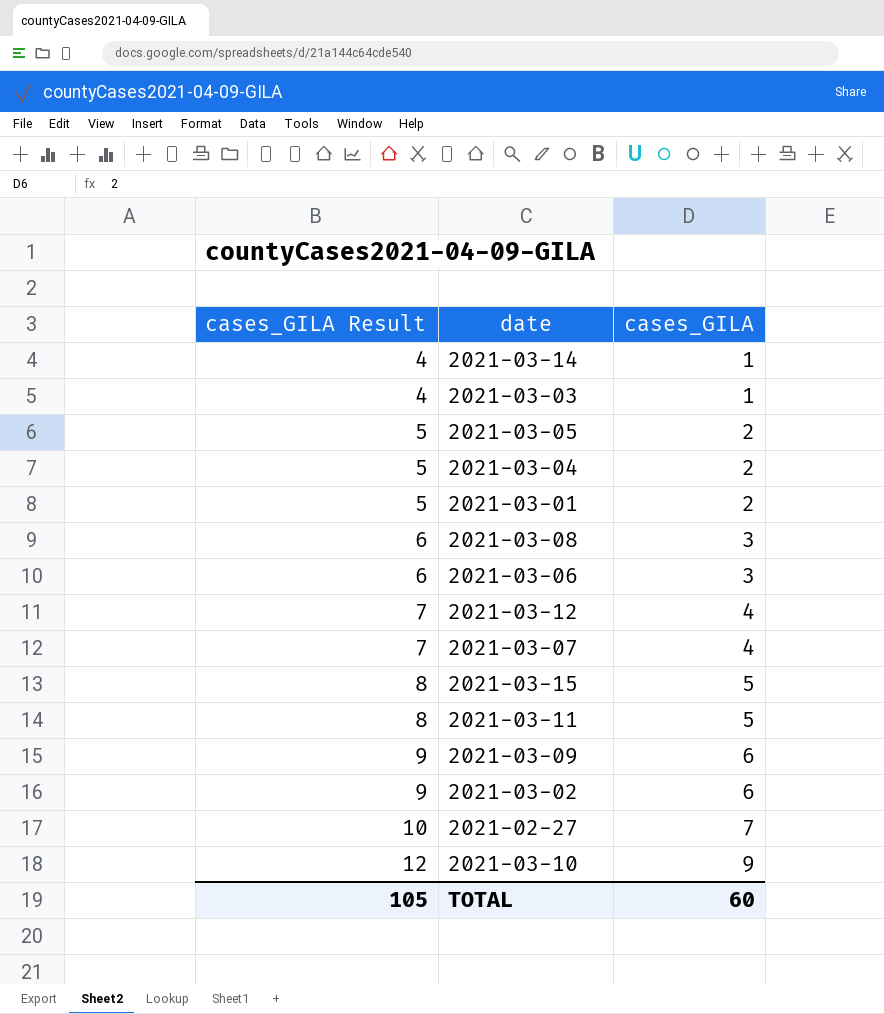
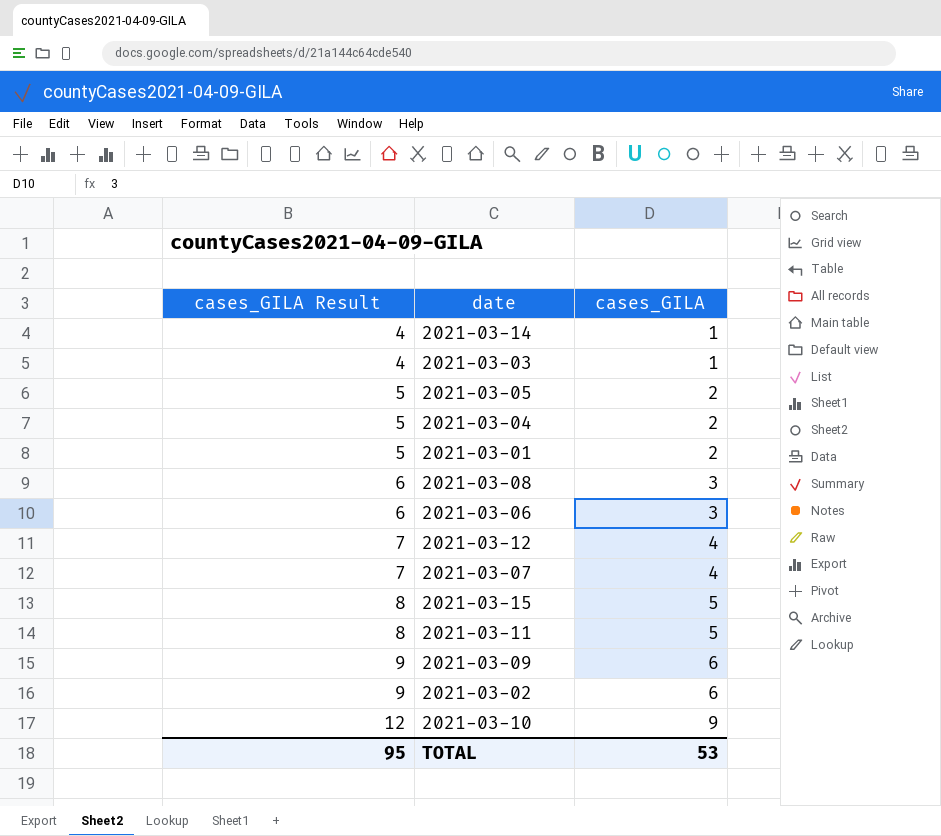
row 2021-02-27: 10 | 7 -> none
TOTAL | cases_GILA Result: 105 -> 95
TOTAL | cases_GILA: 60 -> 53

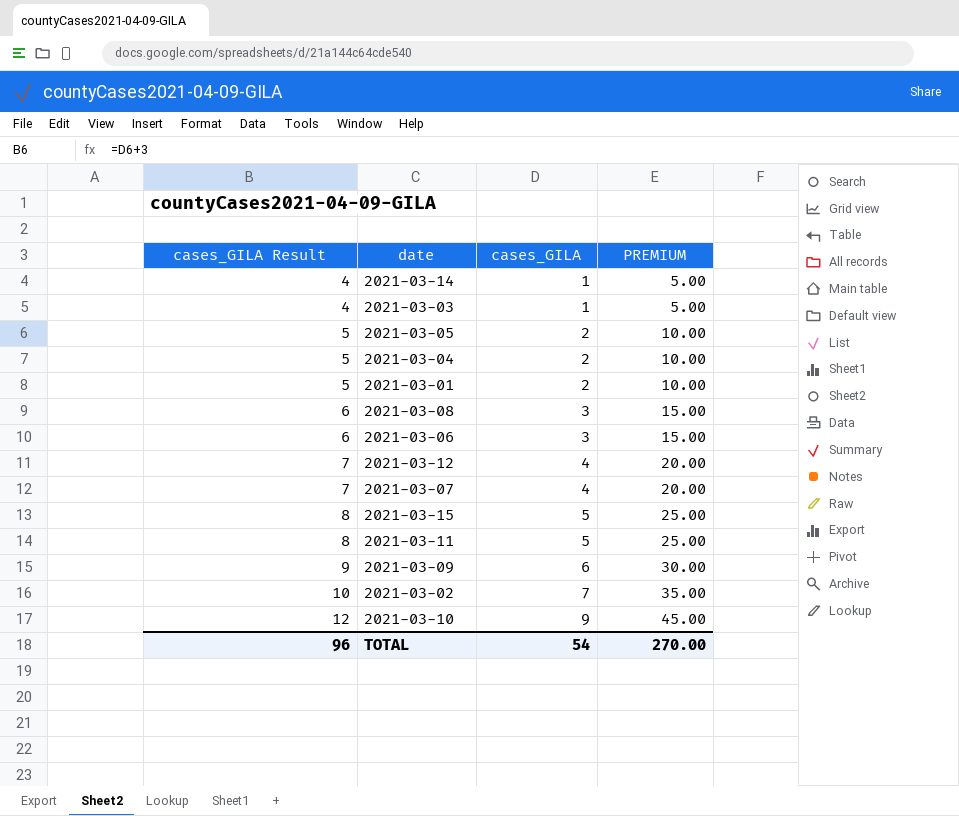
column PREMIUM | formula: none -> [cases_GILA] * 5
2021-03-02 | cases_GILA Result: 9 -> 10
2021-03-02 | cases_GILA: 6 -> 7
TOTAL | cases_GILA Result: 95 -> 96
TOTAL | cases_GILA: 53 -> 54

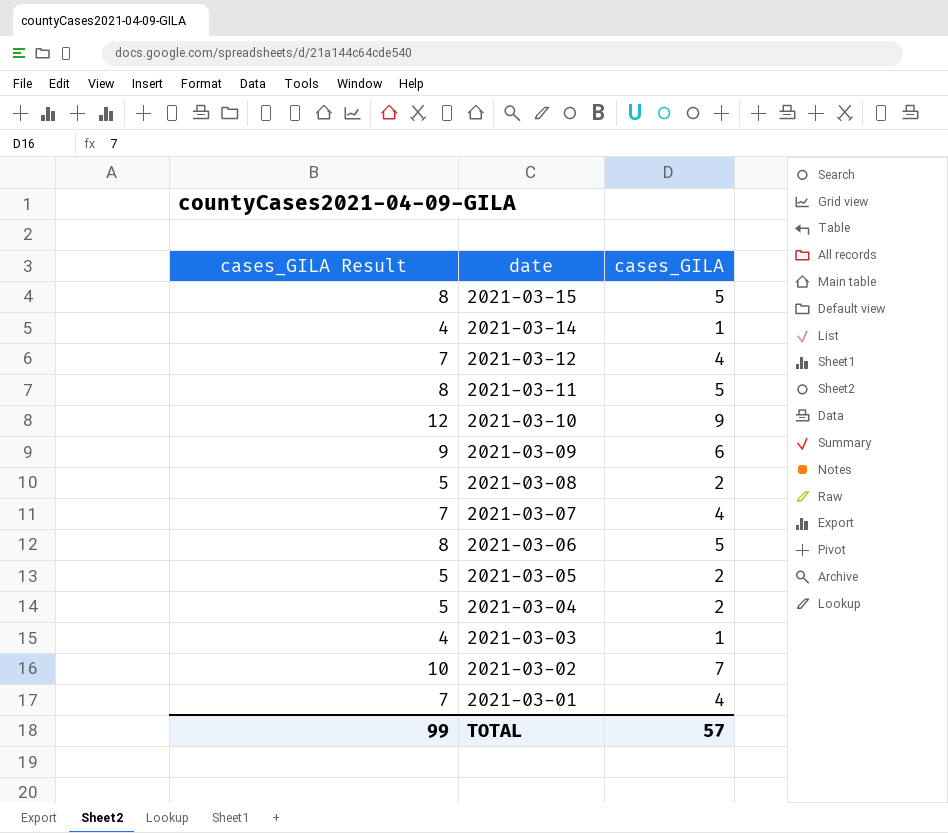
row order: cases_GILA Result ascending -> date descending
column PREMIUM | formula: [cases_GILA] * 5 -> none
2021-03-08 | cases_GILA Result: 6 -> 5
2021-03-08 | cases_GILA: 3 -> 2
2021-03-06 | cases_GILA Result: 6 -> 8
2021-03-06 | cases_GILA: 3 -> 5
2021-03-01 | cases_GILA Result: 5 -> 7
2021-03-01 | cases_GILA: 2 -> 4
TOTAL | cases_GILA Result: 96 -> 99
TOTAL | cases_GILA: 54 -> 57

